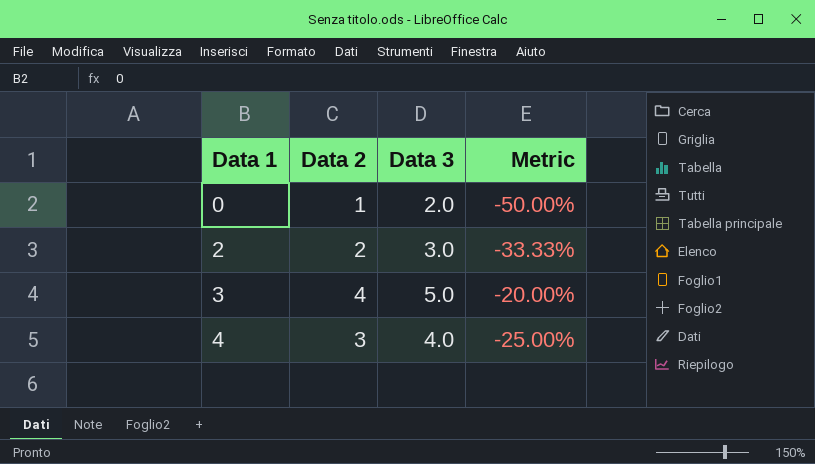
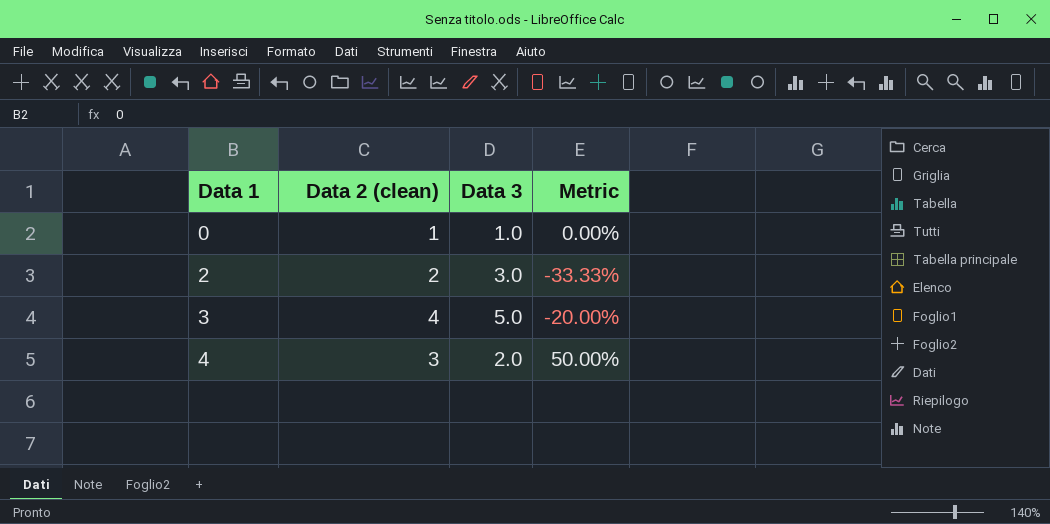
column name: Data 2 -> Data 2 (clean)
0 | Data 3: 2.0 -> 1.0
0 | Metric: -50.00% -> 0.00%
4 | Data 3: 4.0 -> 2.0
4 | Metric: -25.00% -> 50.00%

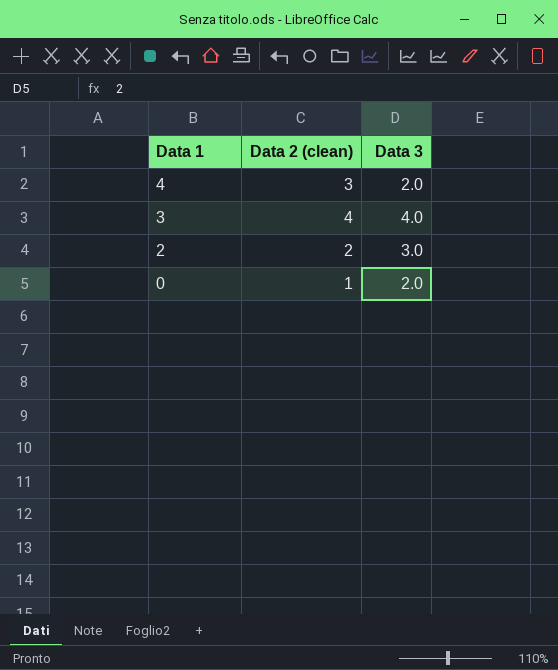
row order: Data 1 ascending -> Data 1 descending
column Metric | formula: ([Data 2 (clean)] - [Data 3]) / [Data 3] -> none
3 | Data 3: 5.0 -> 4.0
0 | Data 3: 1.0 -> 2.0

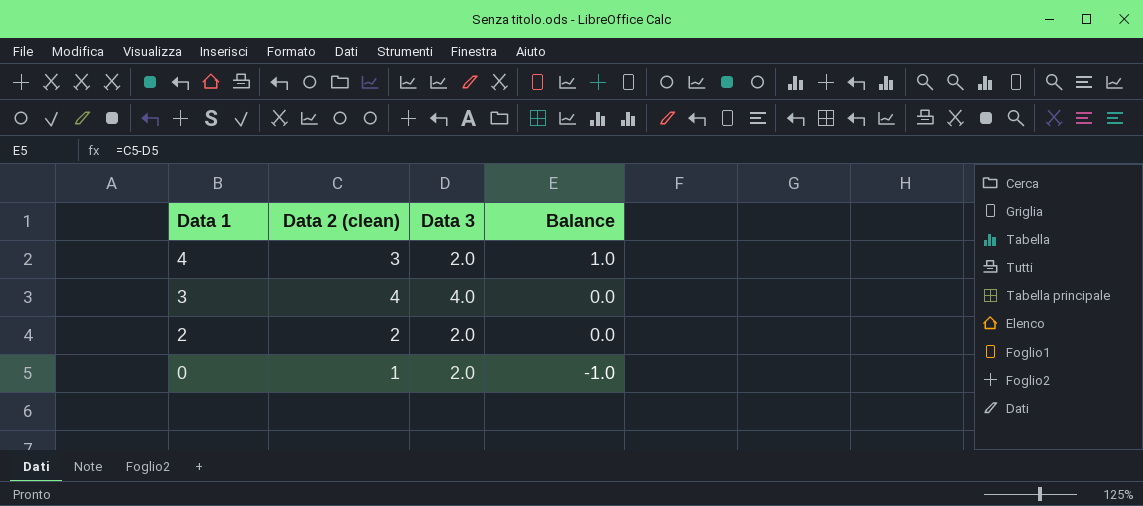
column Balance | formula: none -> [Data 2 (clean)] - [Data 3]
2 | Data 3: 3.0 -> 2.0

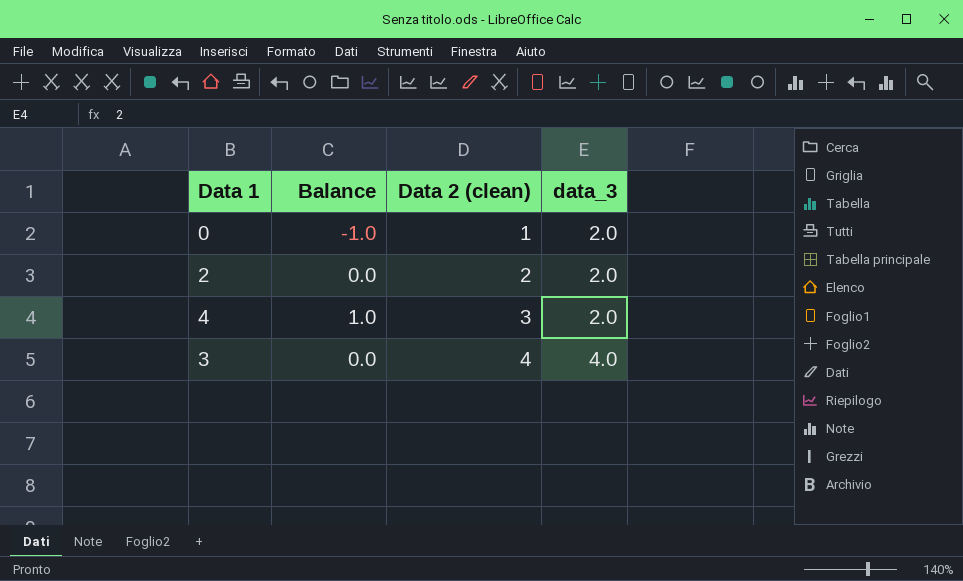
row order: Data 1 descending -> Data 2 (clean) ascending
column Balance | position: 4 -> 2
column name: Data 3 -> data_3

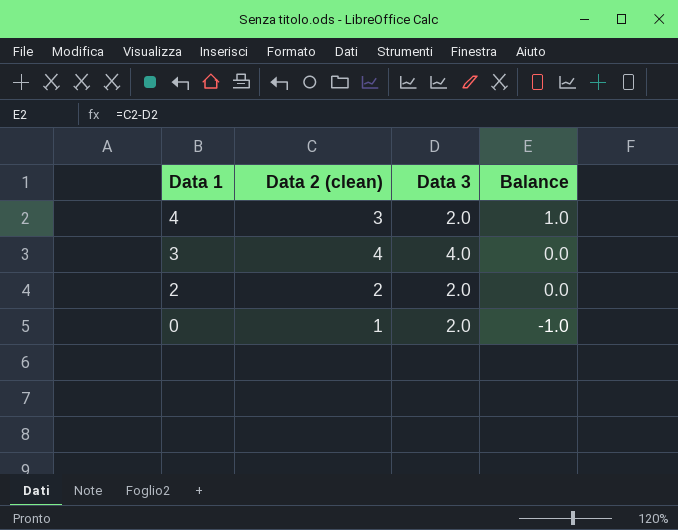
row order: Data 2 (clean) ascending -> Data 1 descending
column name: data_3 -> Data 3
column Balance | position: 2 -> 4

